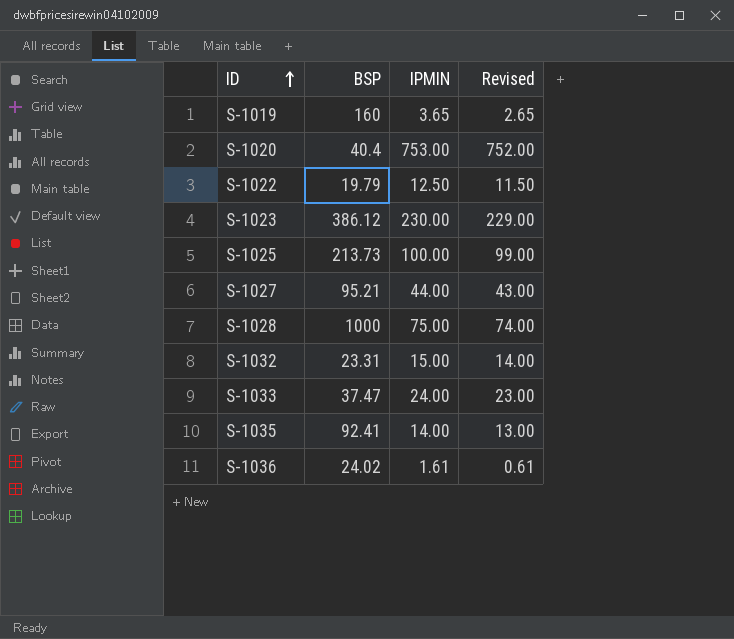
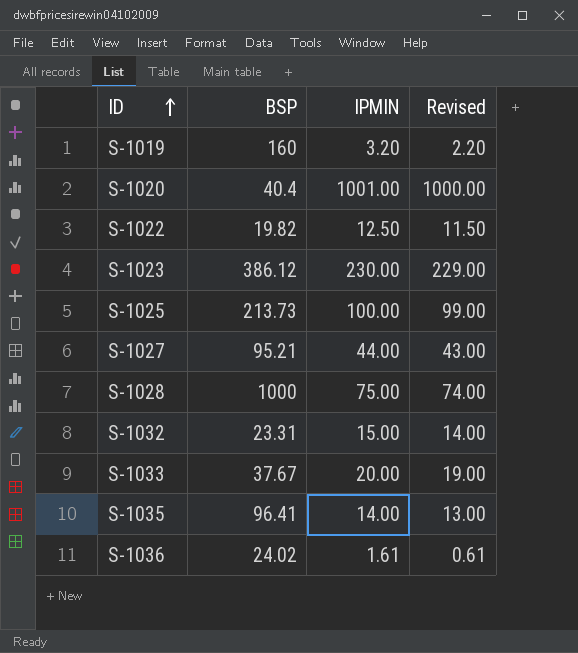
S-1019 | IPMIN: 3.65 -> 3.20
S-1019 | Revised: 2.65 -> 2.20
S-1020 | IPMIN: 753.00 -> 1001.00
S-1020 | Revised: 752.00 -> 1000.00
S-1022 | BSP: 19.79 -> 19.82
S-1033 | BSP: 37.47 -> 37.67
S-1033 | IPMIN: 24.00 -> 20.00
S-1033 | Revised: 23.00 -> 19.00
S-1035 | BSP: 92.41 -> 96.41

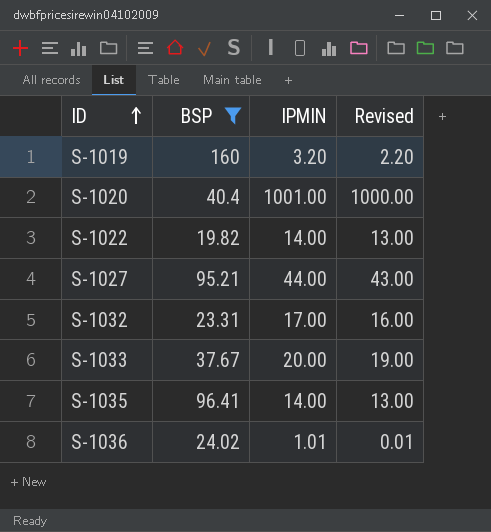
filter: none -> BSP <= 160
S-1022 | IPMIN: 12.50 -> 14.00
S-1022 | Revised: 11.50 -> 13.00
S-1032 | IPMIN: 15.00 -> 17.00
S-1032 | Revised: 14.00 -> 16.00
S-1036 | IPMIN: 1.61 -> 1.01
S-1036 | Revised: 0.61 -> 0.01

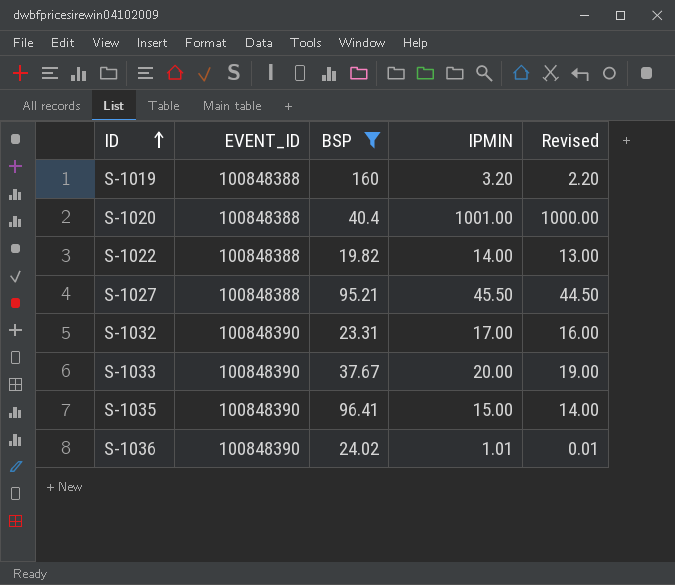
column EVENT_ID | position: none -> 2
S-1027 | IPMIN: 44.00 -> 45.50
S-1027 | Revised: 43.00 -> 44.50
S-1035 | IPMIN: 14.00 -> 15.00
S-1035 | Revised: 13.00 -> 14.00

